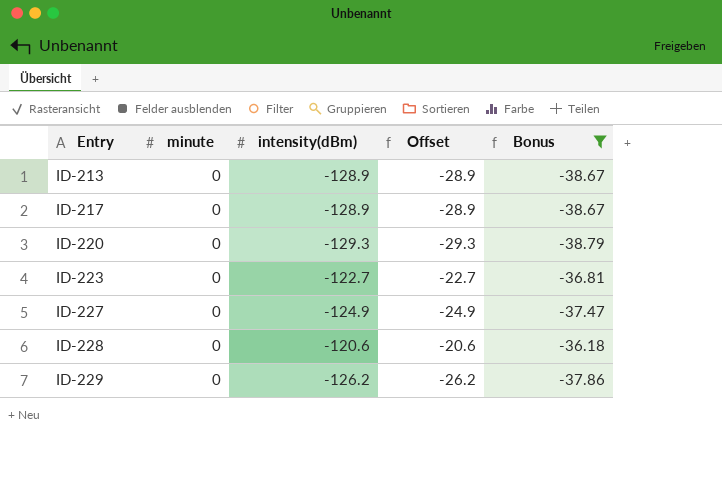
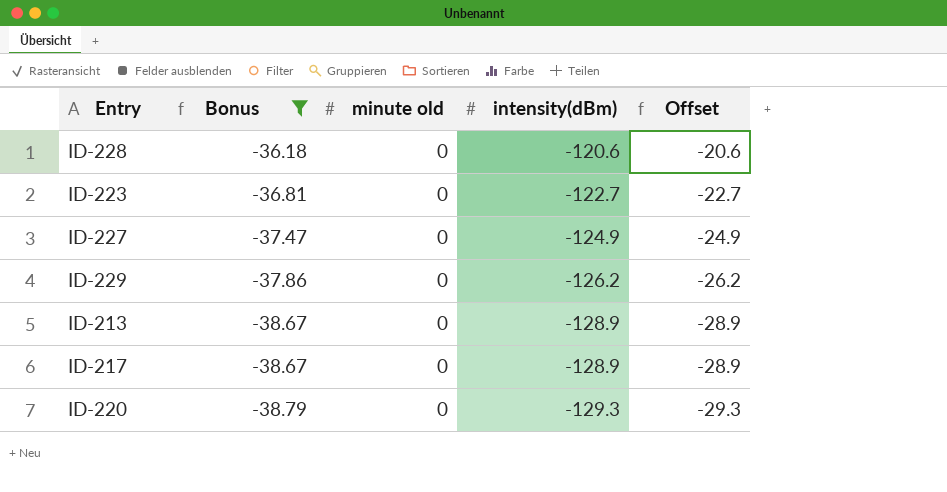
row order: Entry ascending -> Bonus descending
column Bonus | position: 5 -> 2
column name: minute -> minute old

